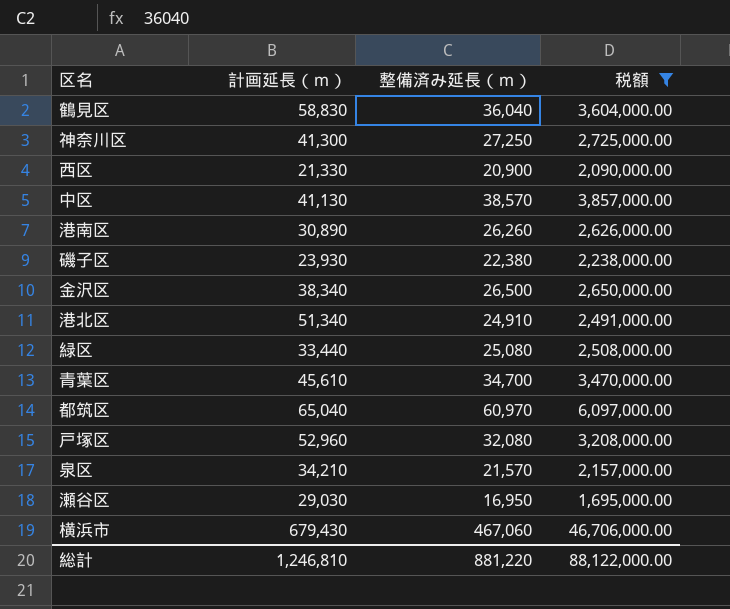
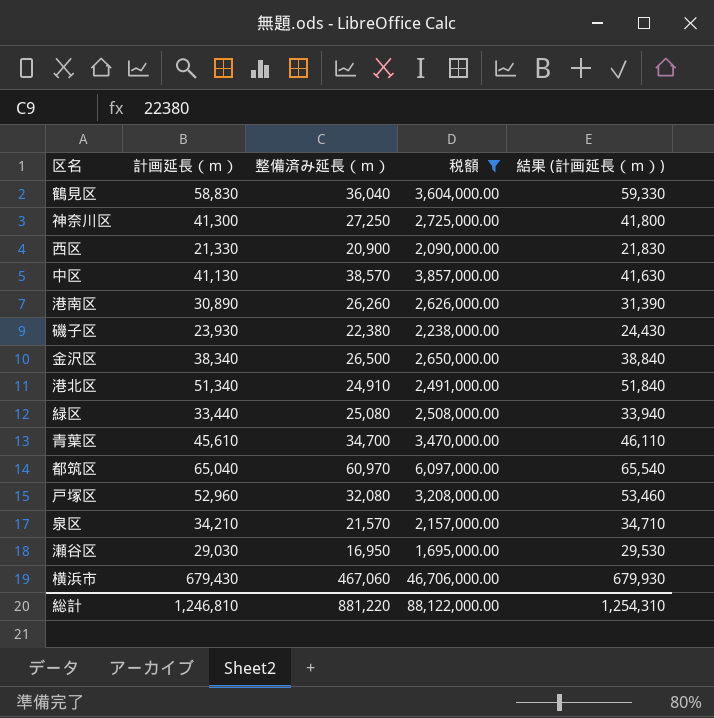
column 結果 (計画延長（ｍ）) | formula: none -> [計画延長（ｍ）] + 500

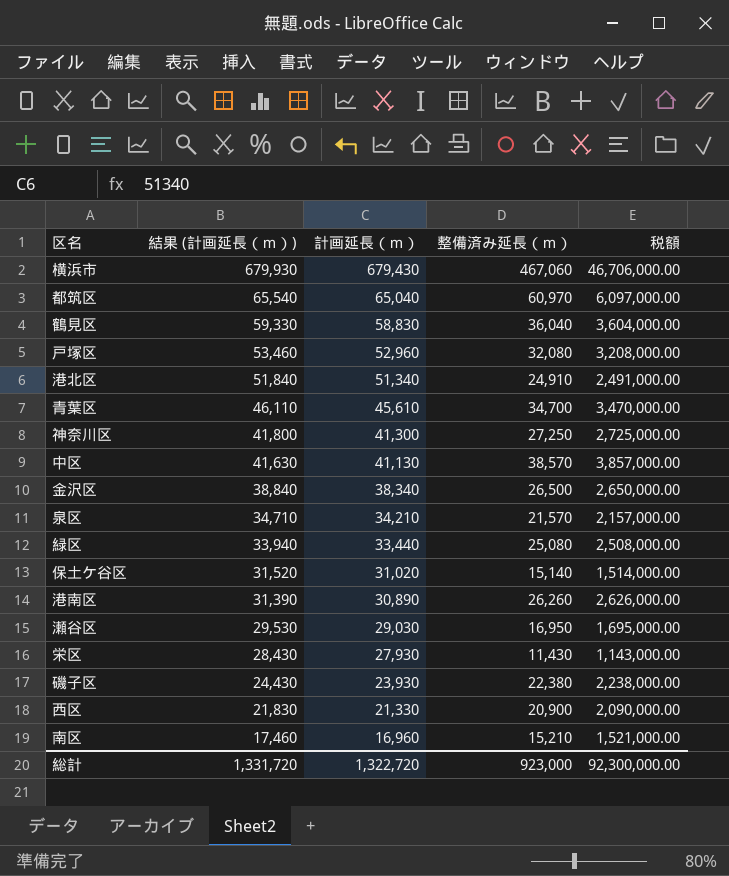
filter: 税額 >= 1,695,000.00 -> none
row order: none -> 結果 (計画延長（ｍ）) descending
column 結果 (計画延長（ｍ）) | position: 5 -> 2
総計 | 結果 (計画延長（ｍ）): 1,254,310 -> 1,331,720
総計 | 計画延長（ｍ）: 1,246,810 -> 1,322,720
総計 | 整備済み延長（ｍ）: 881,220 -> 923,000
総計 | 税額: 88,122,000.00 -> 92,300,000.00

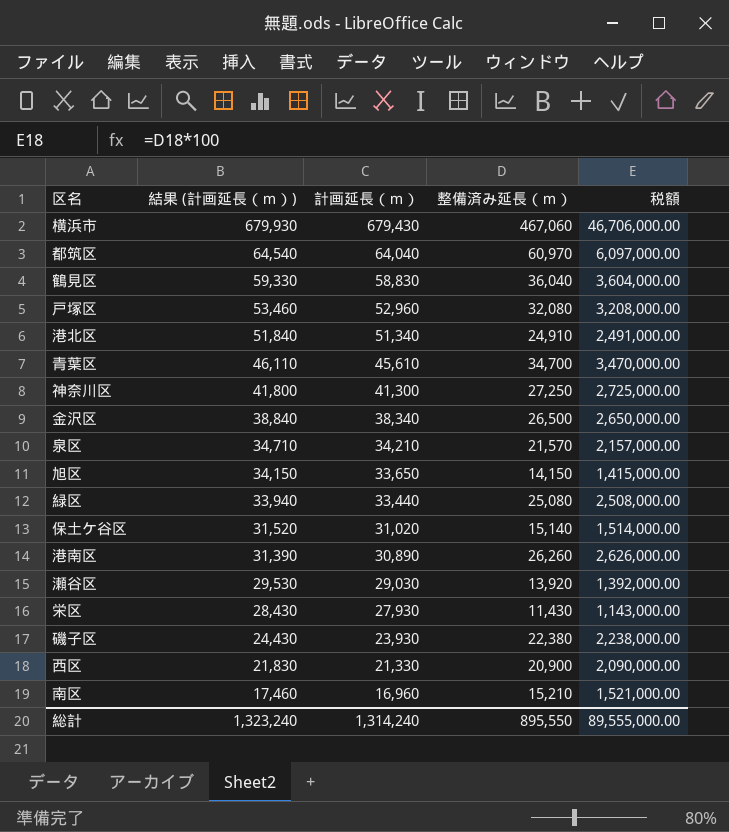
row 中区: 41,630 | 41,130 | 38,570 | 3,857,000.00 -> none
都筑区 | 結果 (計画延長（ｍ）): 65,540 -> 64,540
都筑区 | 計画延長（ｍ）: 65,040 -> 64,040
row 旭区: none -> 34,150 | 33,650 | 14,150 | 1,415,000.00
瀬谷区 | 整備済み延長（ｍ）: 16,950 -> 13,920
瀬谷区 | 税額: 1,695,000.00 -> 1,392,000.00
総計 | 結果 (計画延長（ｍ）): 1,331,720 -> 1,323,240
総計 | 計画延長（ｍ）: 1,322,720 -> 1,314,240
総計 | 整備済み延長（ｍ）: 923,000 -> 895,550
総計 | 税額: 92,300,000.00 -> 89,555,000.00

